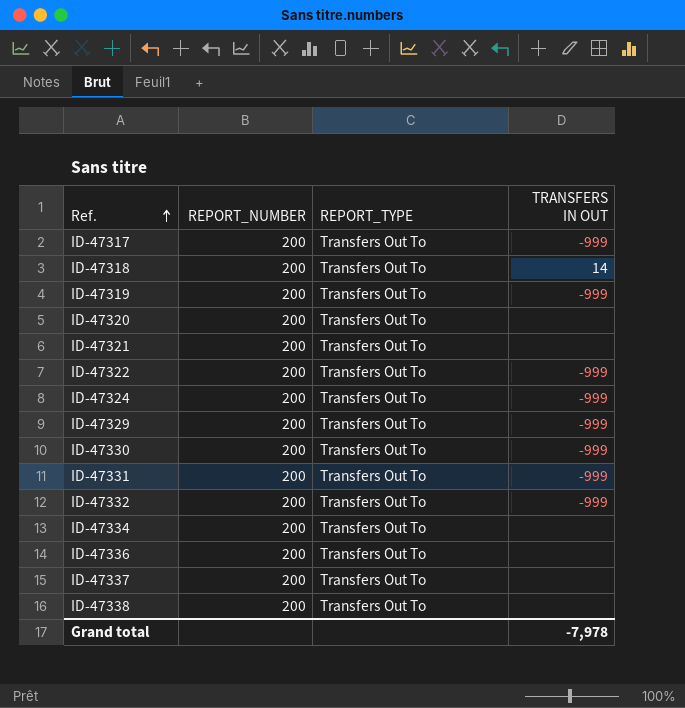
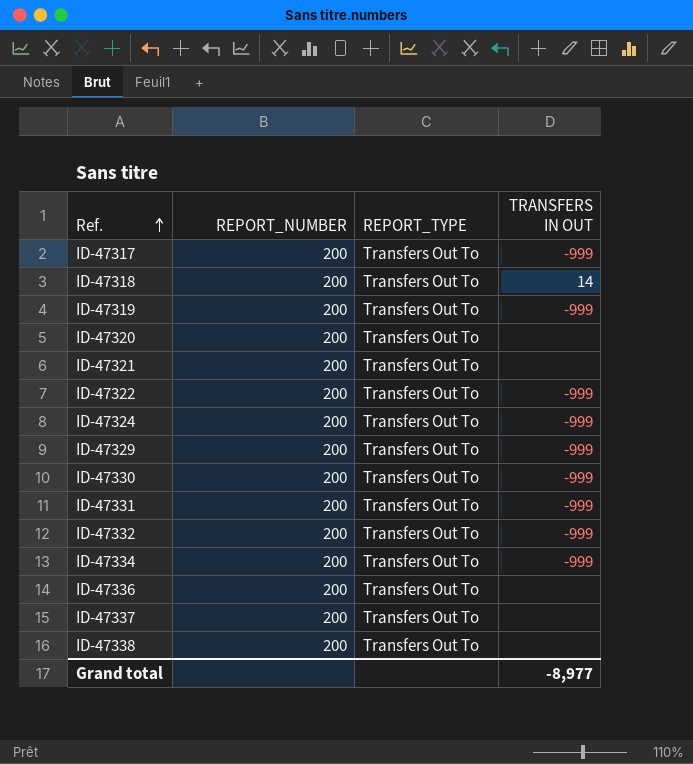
ID-47334 | TRANSFERS IN OUT: none -> -999
Grand total | TRANSFERS IN OUT: -7,978 -> -8,977

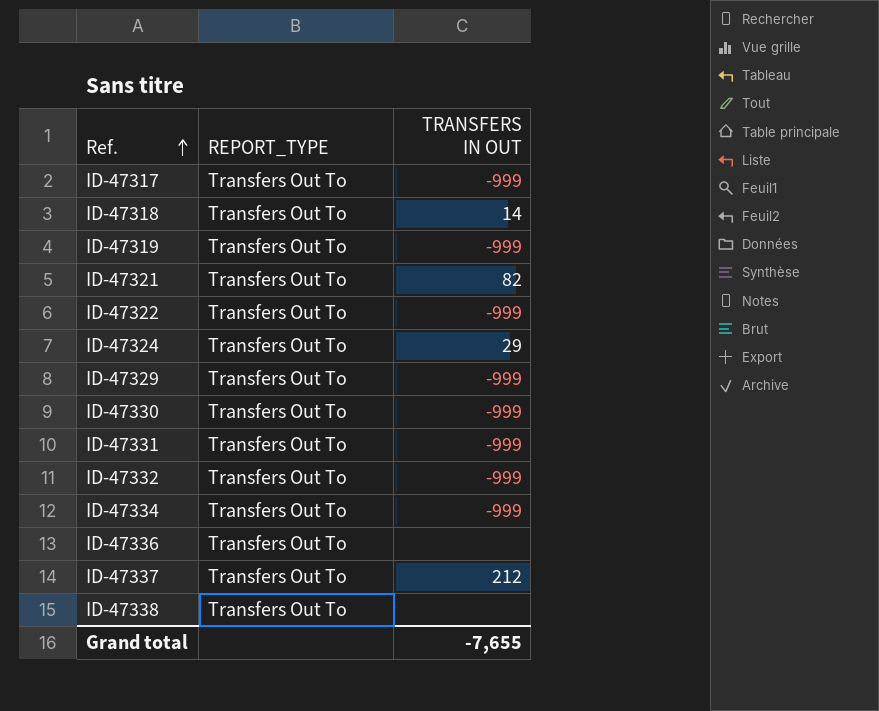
column REPORT_NUMBER | position: 2 -> none
row ID-47320: 200 | Transfers Out To | none -> none
ID-47321 | TRANSFERS IN OUT: none -> 82
ID-47324 | TRANSFERS IN OUT: -999 -> 29
ID-47337 | TRANSFERS IN OUT: none -> 212
Grand total | TRANSFERS IN OUT: -8,977 -> -7,655

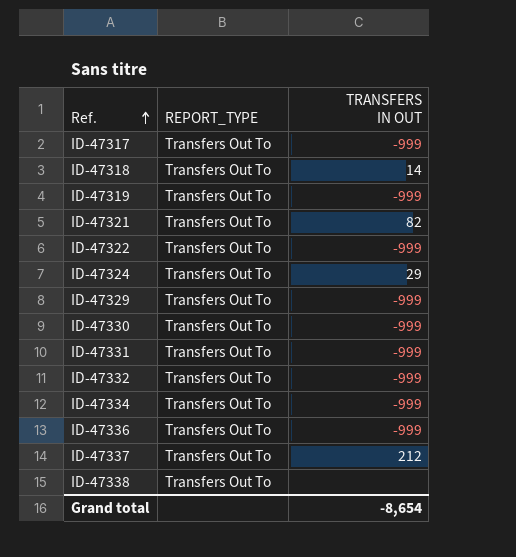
ID-47336 | TRANSFERS IN OUT: none -> -999
Grand total | TRANSFERS IN OUT: -7,655 -> -8,654

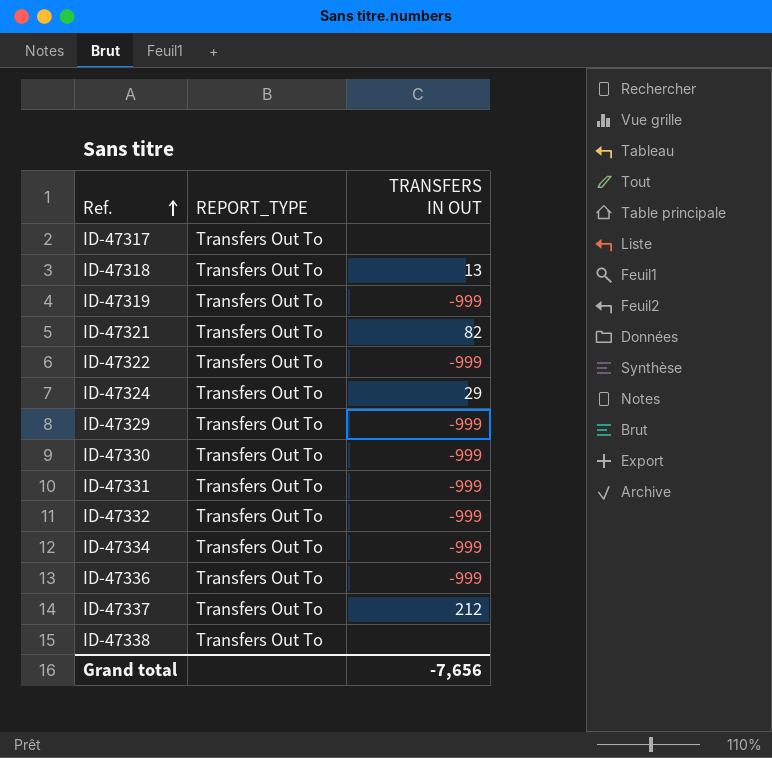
ID-47317 | TRANSFERS IN OUT: -999 -> none
ID-47318 | TRANSFERS IN OUT: 14 -> 13
Grand total | TRANSFERS IN OUT: -8,654 -> -7,656

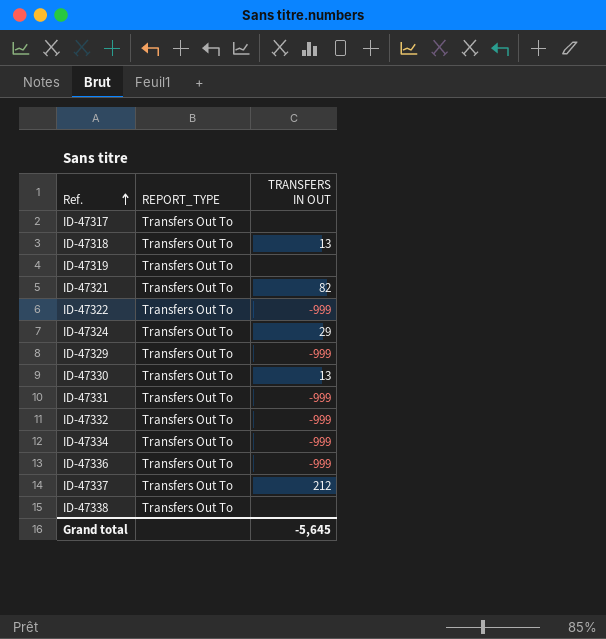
ID-47319 | TRANSFERS IN OUT: -999 -> none
ID-47330 | TRANSFERS IN OUT: -999 -> 13
Grand total | TRANSFERS IN OUT: -7,656 -> -5,645

